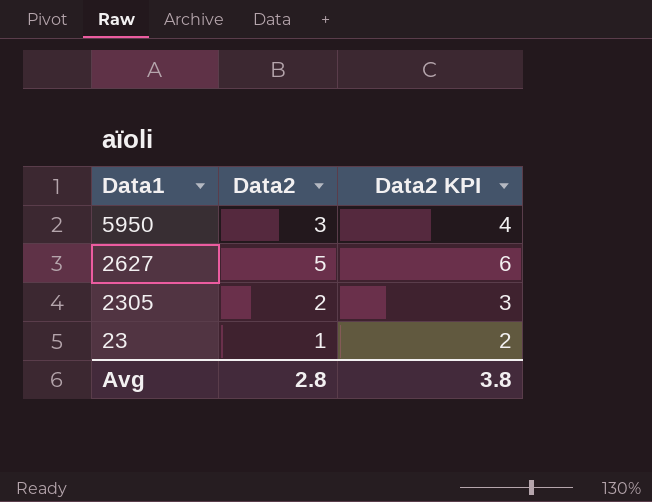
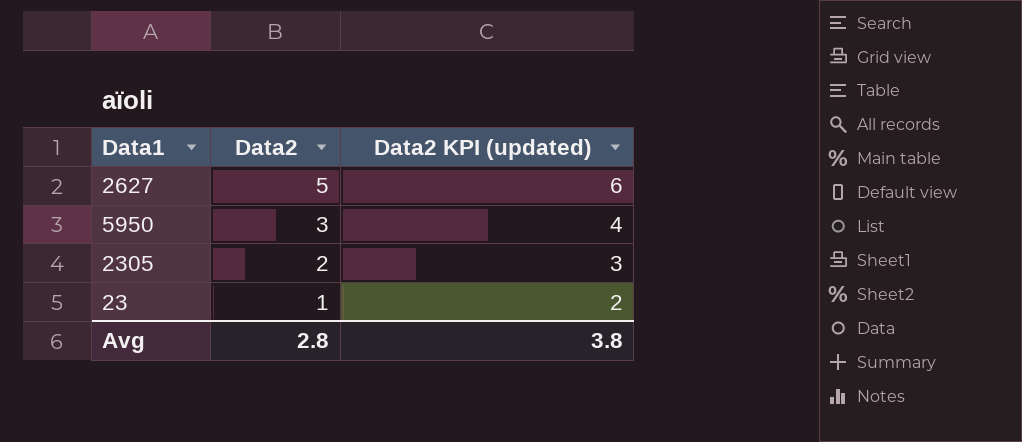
row order: Data1 descending -> Data2 descending
column name: Data2 KPI -> Data2 KPI (updated)

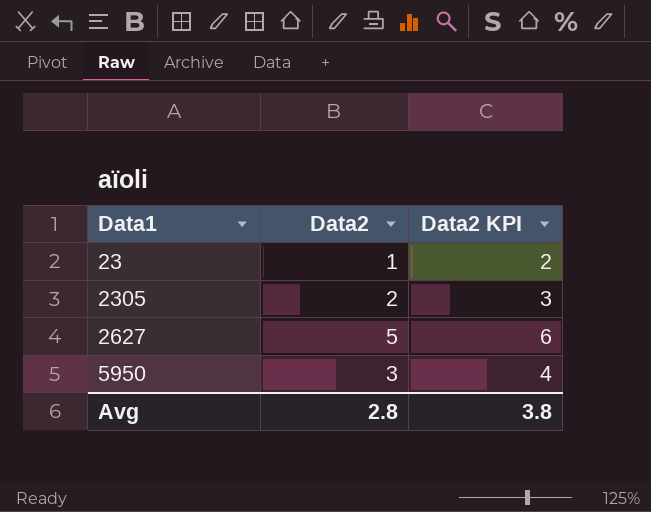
row order: Data2 descending -> Data1 ascending
column name: Data2 KPI (updated) -> Data2 KPI

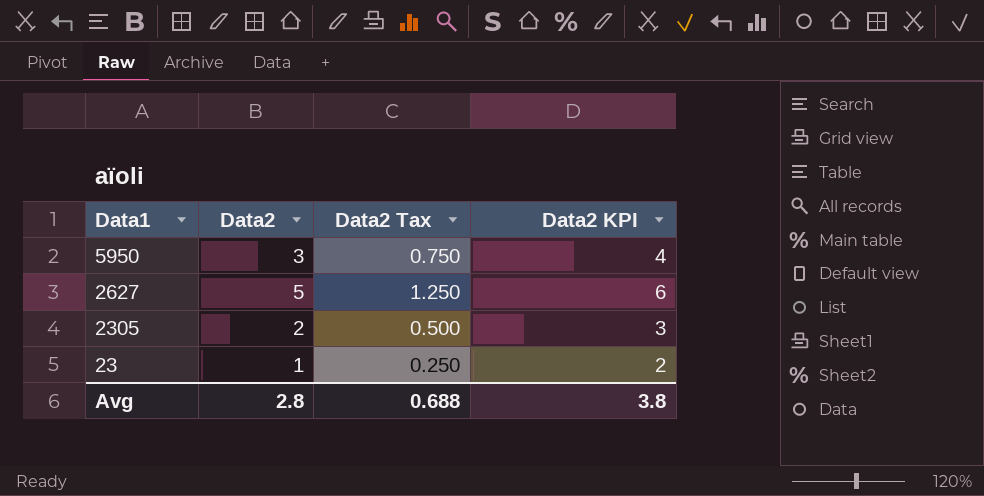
row order: Data1 ascending -> Data1 descending
column Data2 Tax | formula: none -> [Data2] * 0.25

